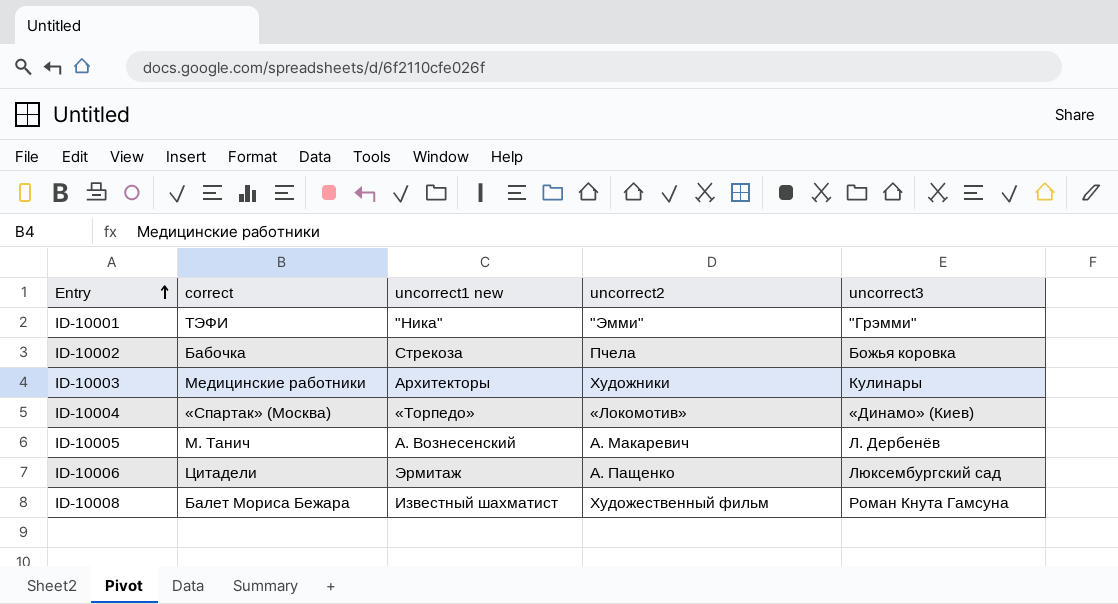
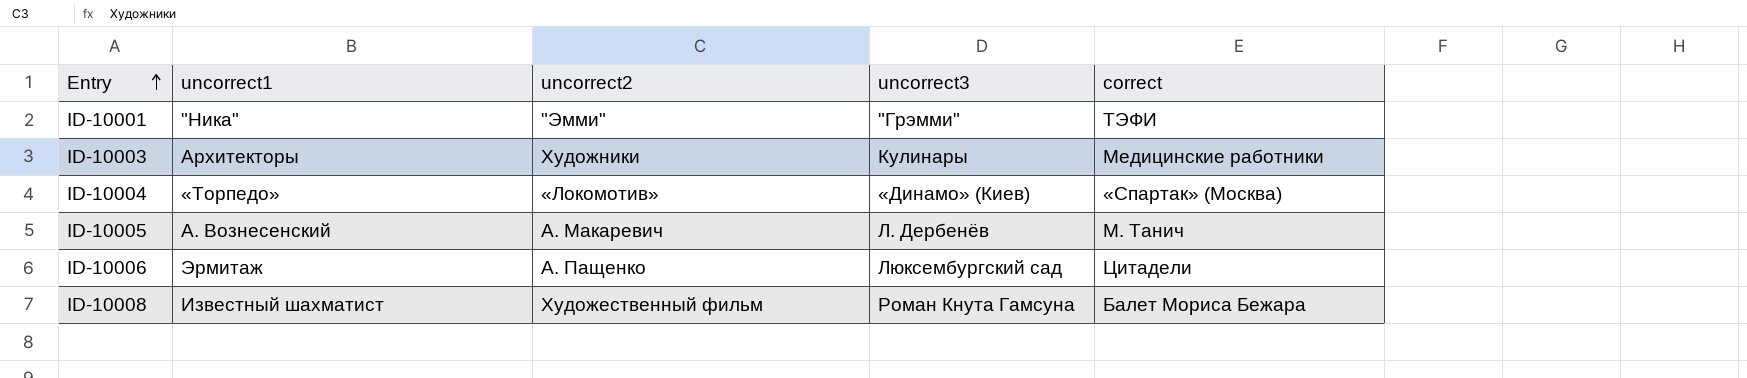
column name: uncorrect1 new -> uncorrect1
column correct | position: 2 -> 5
row ID-10002: Бабочка | Стрекоза | Пчела | Божья коровка -> none

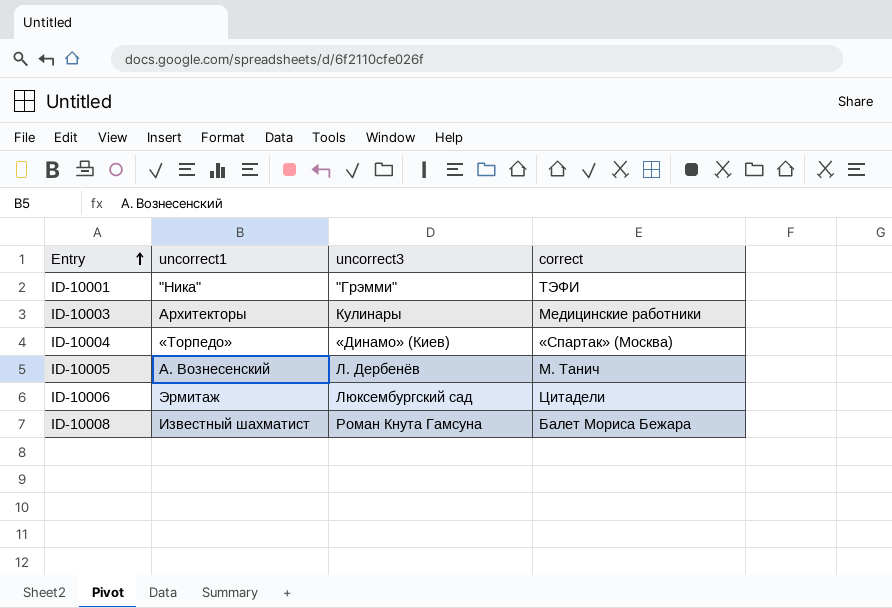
column uncorrect2 | position: 3 -> none

